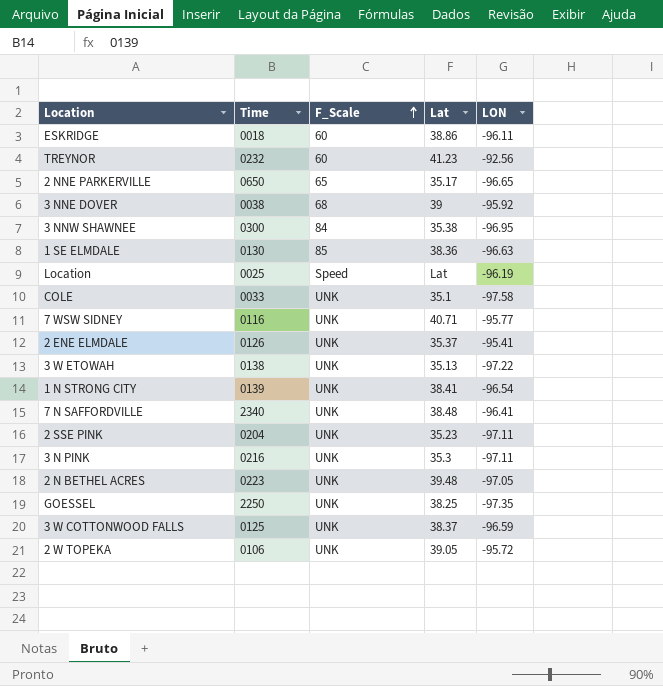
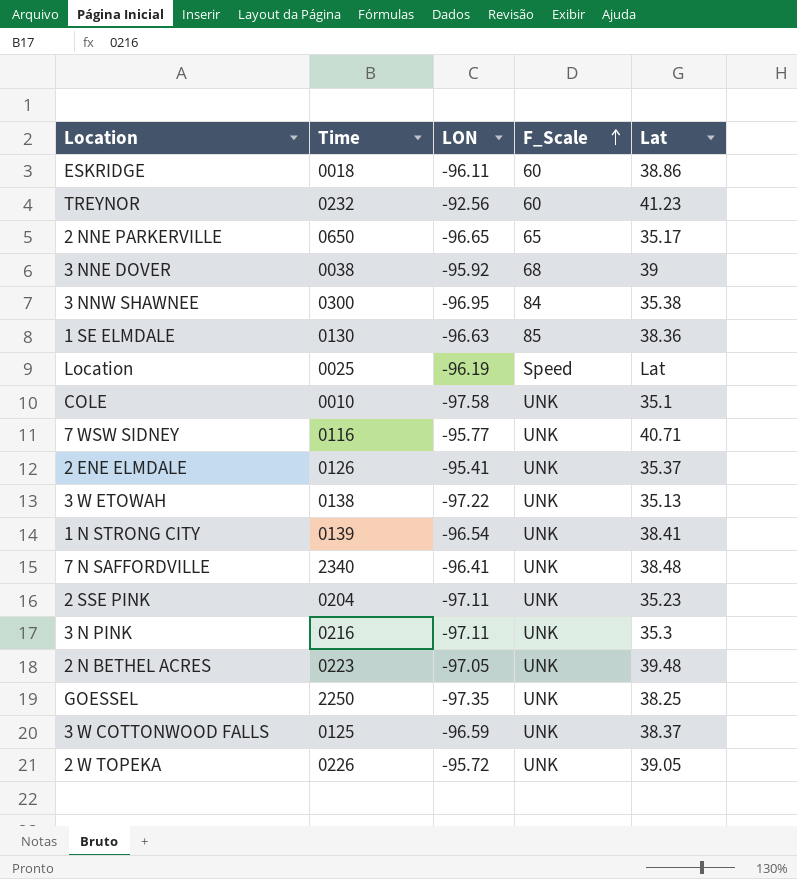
column LON | position: 5 -> 3
COLE | Time: 0033 -> 0010
2 W TOPEKA | Time: 0106 -> 0226

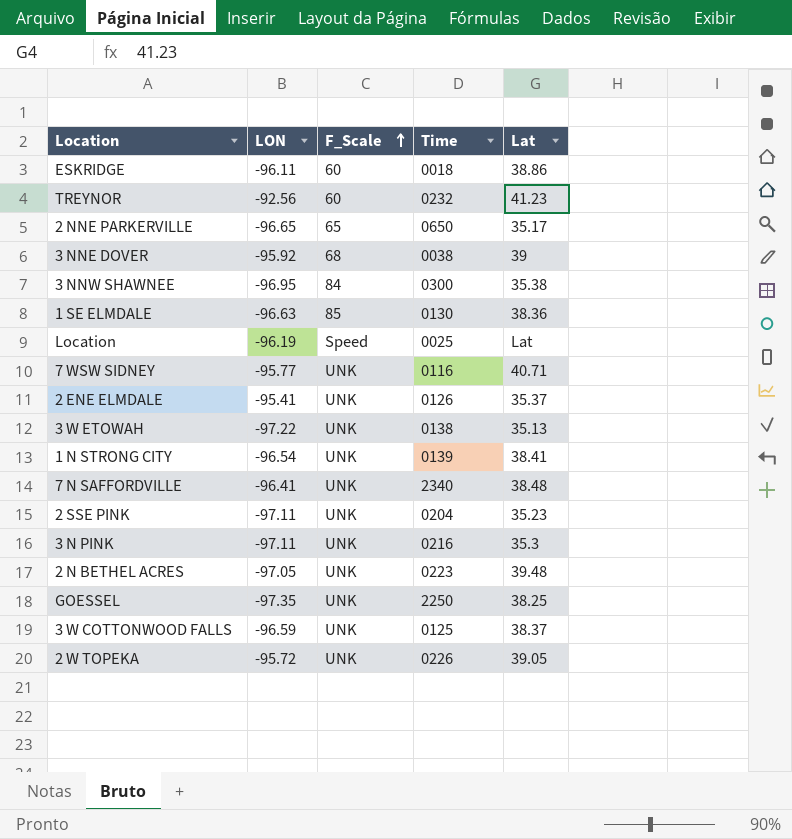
column Time | position: 2 -> 4
row COLE: 0010 | -97.58 | UNK | 35.1 -> none

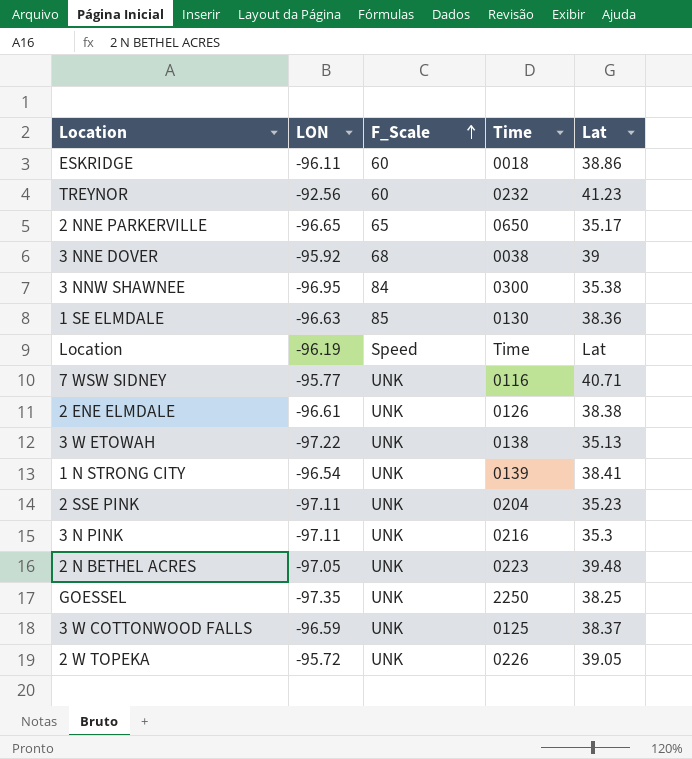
row 7 N SAFFORDVILLE: -96.41 | UNK | 2340 | 38.48 -> none
Location | Time: 0025 -> Time
2 ENE ELMDALE | LON: -95.41 -> -96.61
2 ENE ELMDALE | Lat: 35.37 -> 38.38

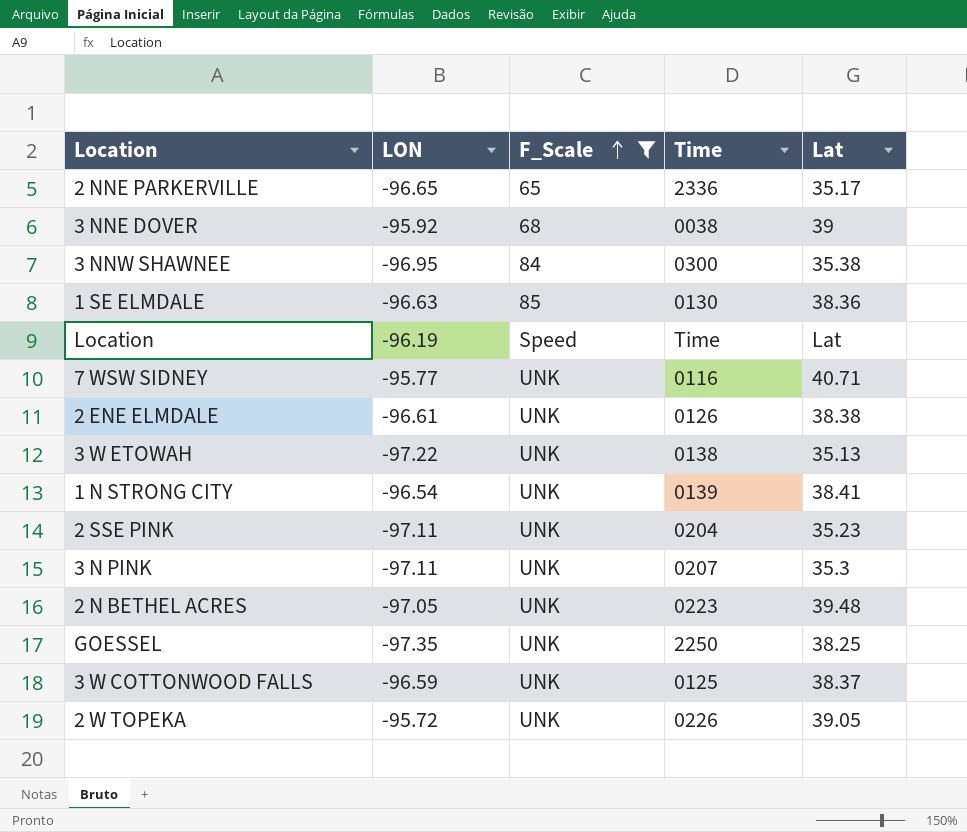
filter: none -> F_Scale != 60
2 NNE PARKERVILLE | Time: 0650 -> 2336
3 N PINK | Time: 0216 -> 0207

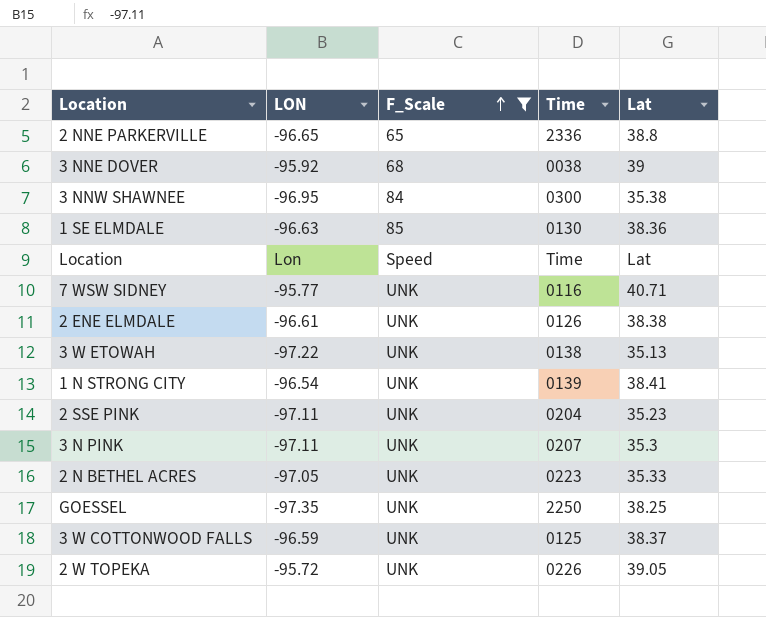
2 NNE PARKERVILLE | Lat: 35.17 -> 38.8
Location | LON: -96.19 -> Lon
2 N BETHEL ACRES | Lat: 39.48 -> 35.33

